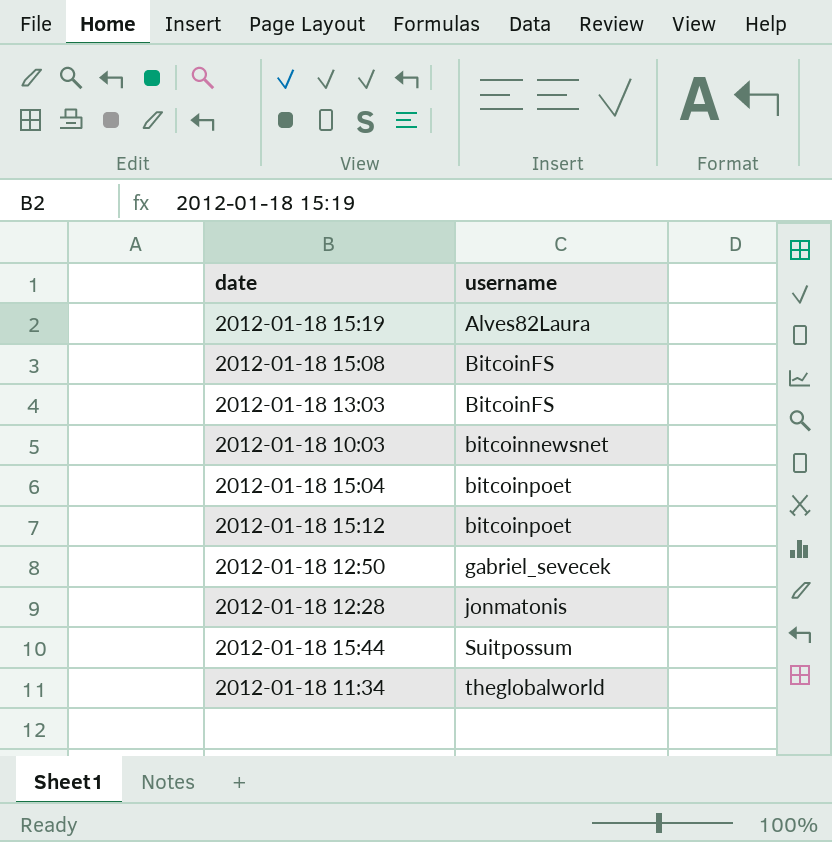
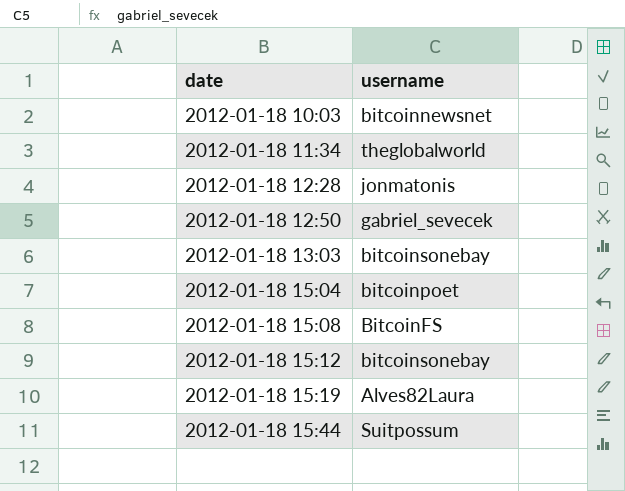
row order: username ascending -> date ascending
2012-01-18 13:03 | username: BitcoinFS -> bitcoinsonebay
2012-01-18 15:12 | username: bitcoinpoet -> bitcoinsonebay

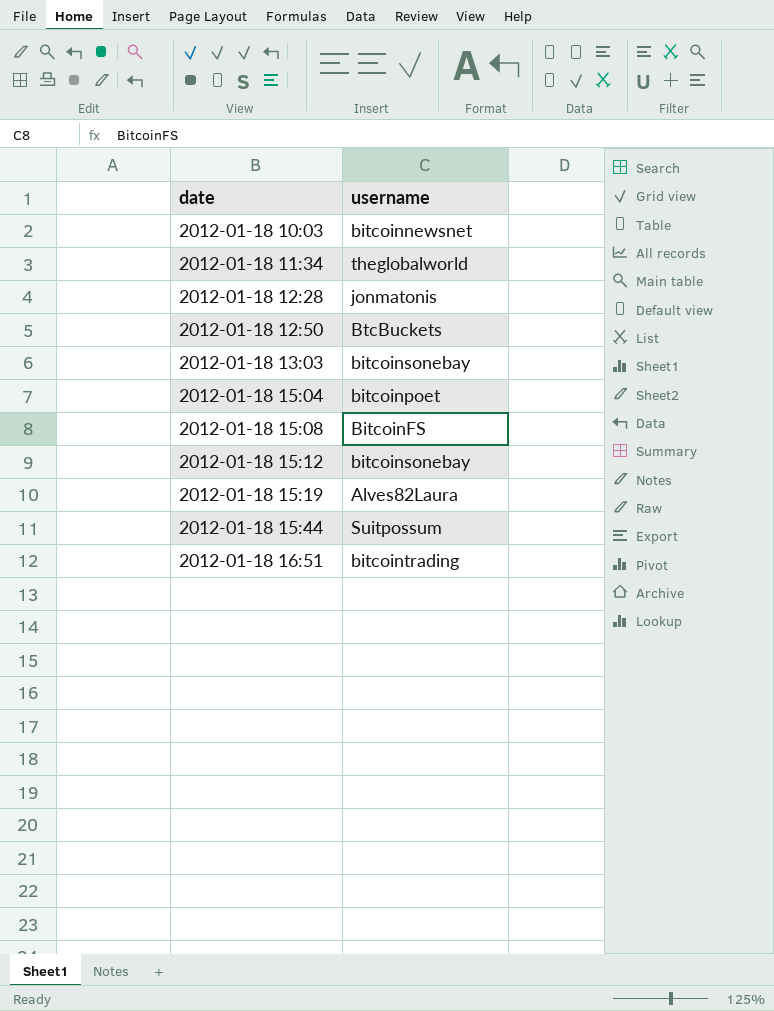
2012-01-18 12:50 | username: gabriel_sevecek -> BtcBuckets
row 2012-01-18 16:51: none -> bitcointrading

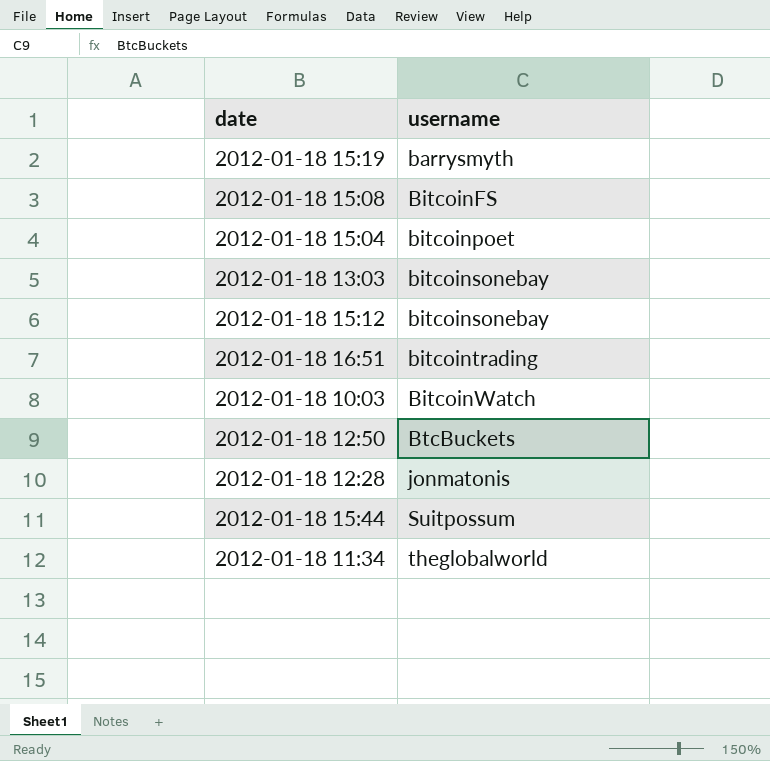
row order: date ascending -> username ascending
2012-01-18 15:19 | username: Alves82Laura -> barrysmyth
2012-01-18 10:03 | username: bitcoinnewsnet -> BitcoinWatch

